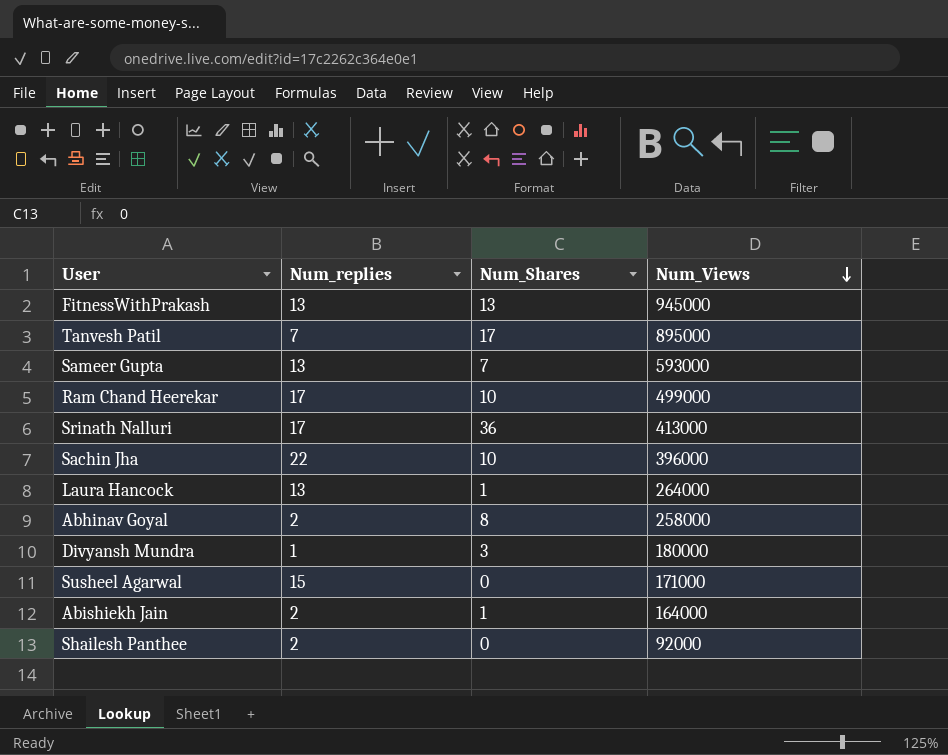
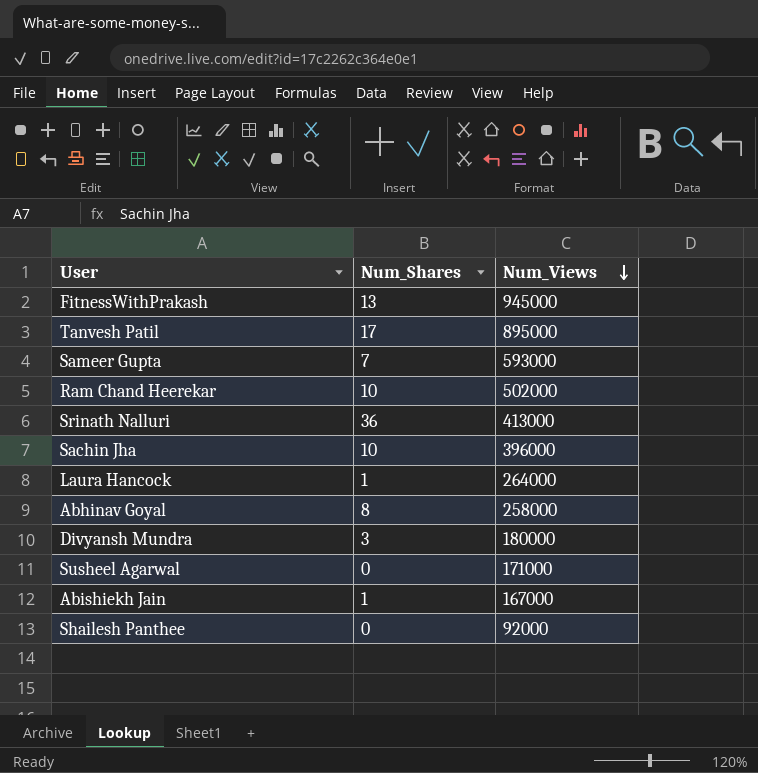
column Num_replies | position: 2 -> none
Ram Chand Heerekar | Num_Views: 499000 -> 502000
Abishiekh Jain | Num_Views: 164000 -> 167000

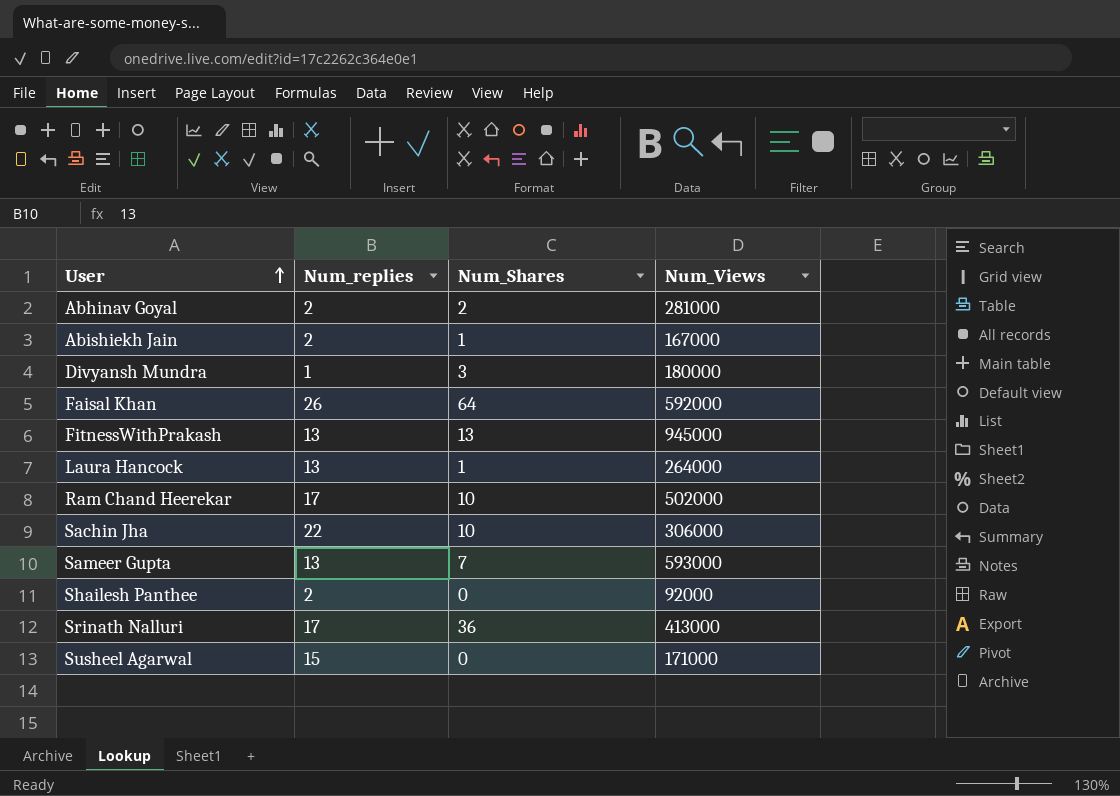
row order: Num_Views descending -> User ascending
column Num_replies | position: none -> 2
row Tanvesh Patil: 17 | 895000 -> none
Abhinav Goyal | Num_Shares: 8 -> 2
Abhinav Goyal | Num_Views: 258000 -> 281000
row Faisal Khan: none -> 26 | 64 | 592000
Sachin Jha | Num_Views: 396000 -> 306000

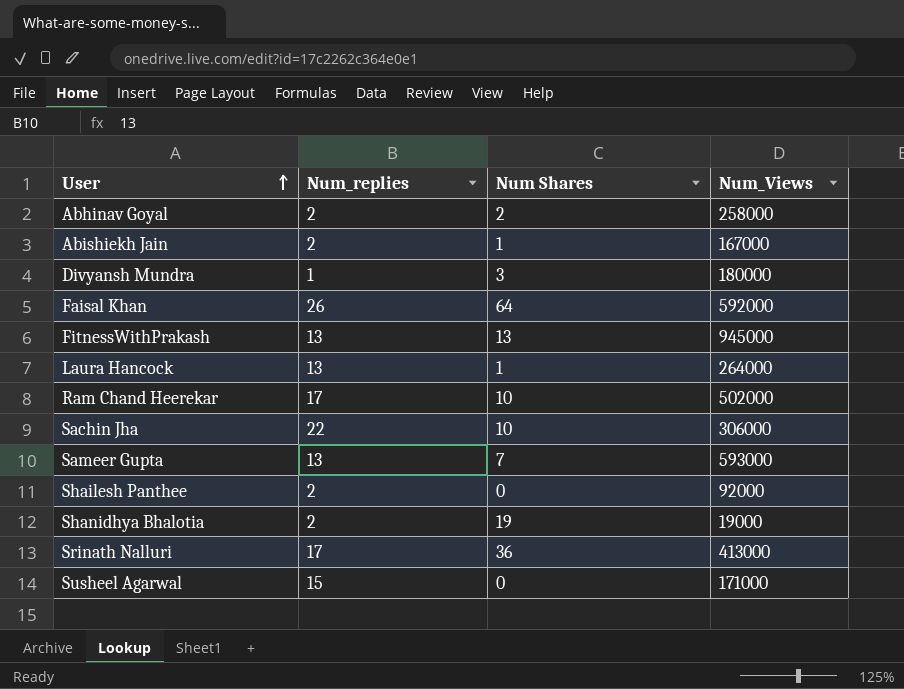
column name: Num_Shares -> Num Shares
Abhinav Goyal | Num_Views: 281000 -> 258000
row Shanidhya Bhalotia: none -> 2 | 19 | 19000

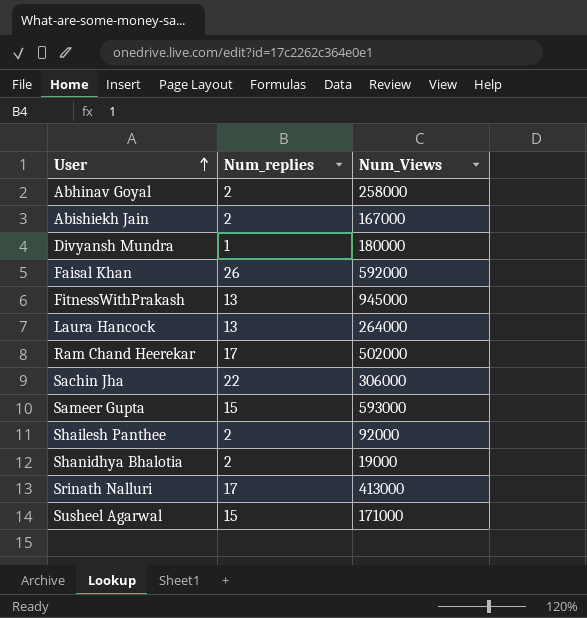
column Num Shares | position: 3 -> none
Sameer Gupta | Num_replies: 13 -> 15

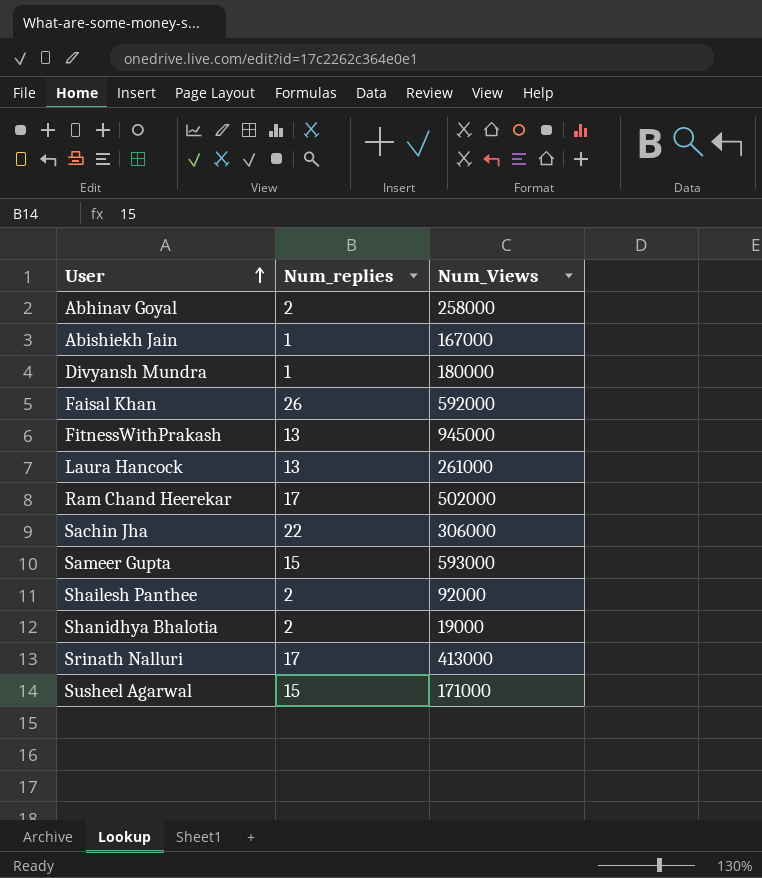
Abishiekh Jain | Num_replies: 2 -> 1
Laura Hancock | Num_Views: 264000 -> 261000

